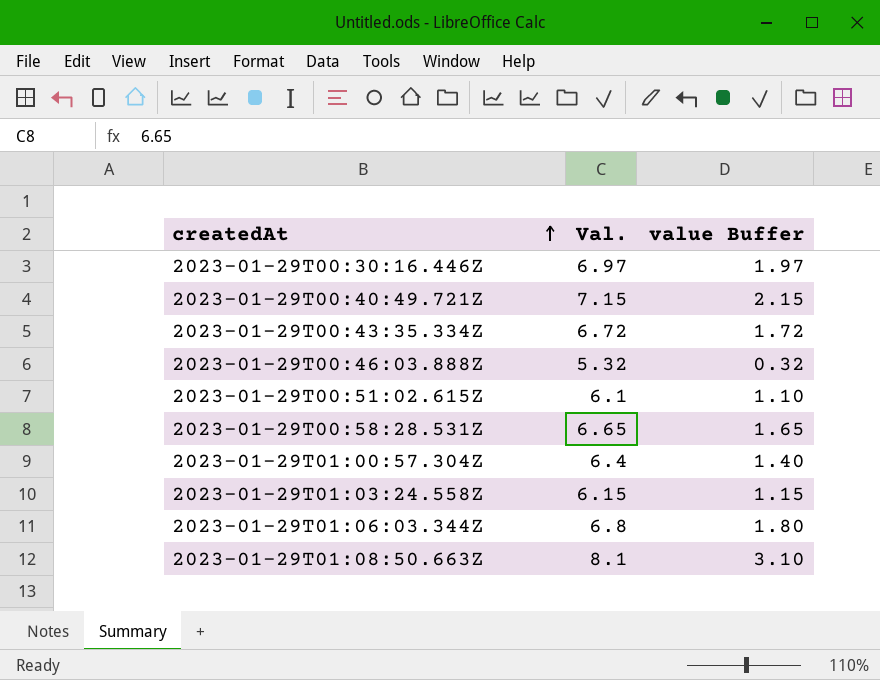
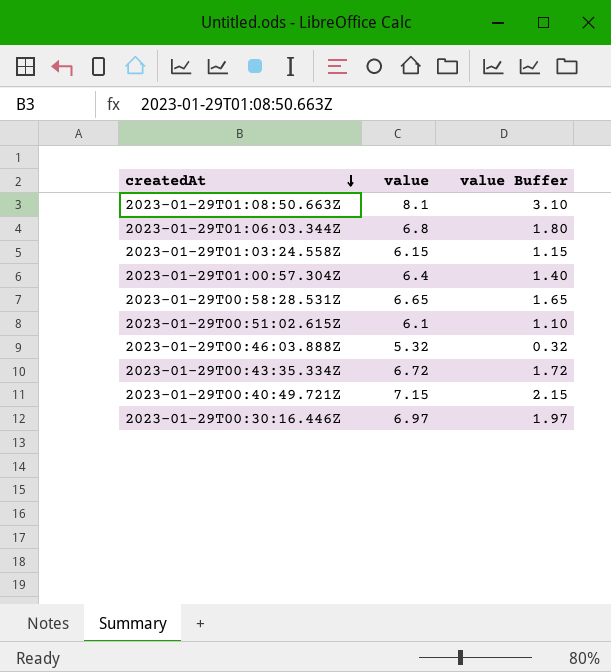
row order: createdAt ascending -> createdAt descending
column name: Val. -> value

